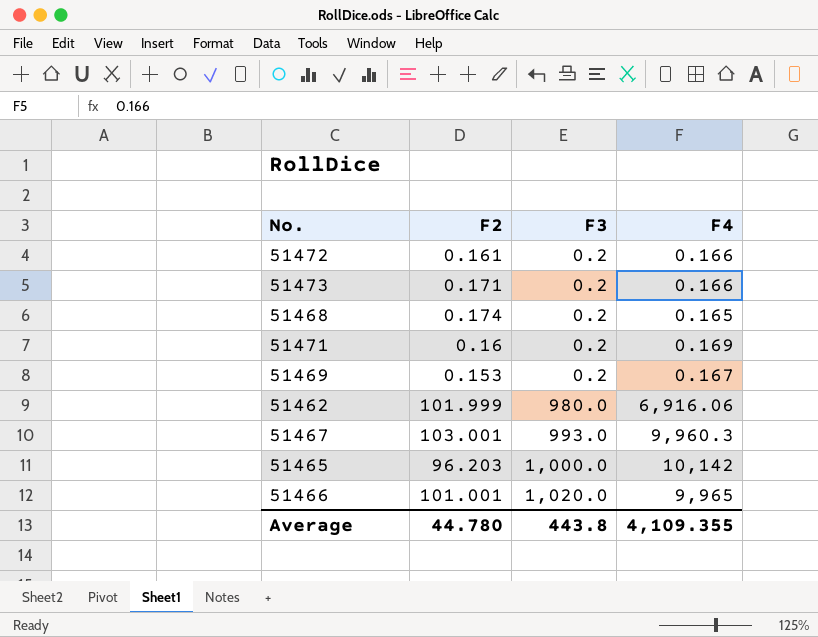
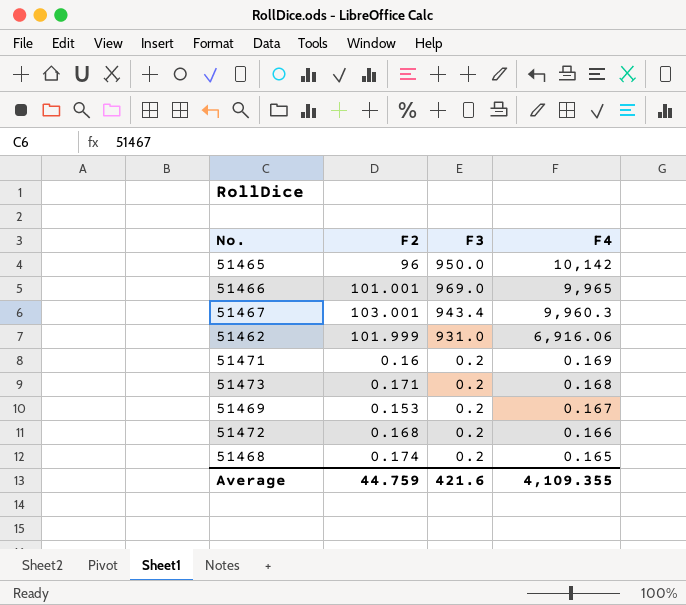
row order: F3 ascending -> F4 descending
51465 | F2: 96.203 -> 96
51465 | F3: 1,000.0 -> 950.0
51466 | F3: 1,020.0 -> 969.0
51467 | F3: 993.0 -> 943.4
51462 | F3: 980.0 -> 931.0
51473 | F4: 0.166 -> 0.168
51472 | F2: 0.161 -> 0.168
Average | F2: 44.780 -> 44.759
Average | F3: 443.8 -> 421.6

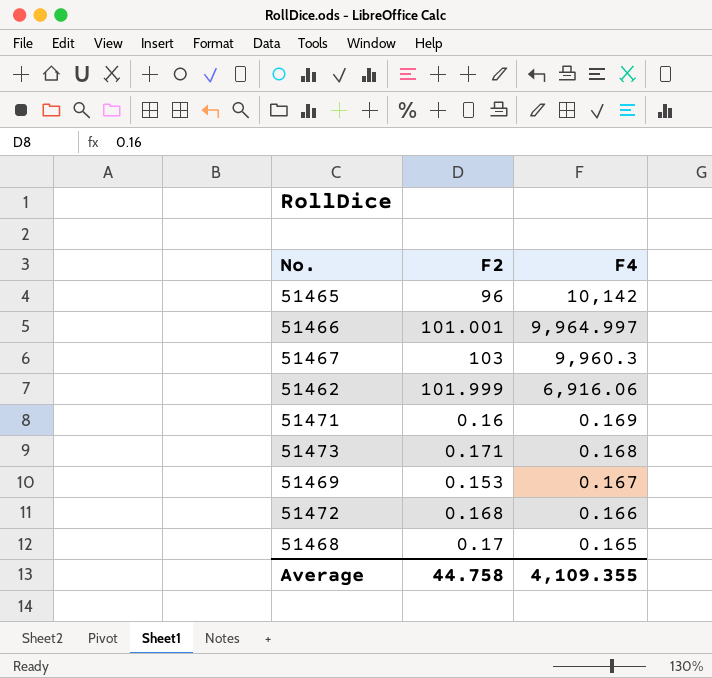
column F3 | position: 3 -> none
51466 | F4: 9,965 -> 9,964.997
51467 | F2: 103.001 -> 103
51468 | F2: 0.174 -> 0.17
Average | F2: 44.759 -> 44.758

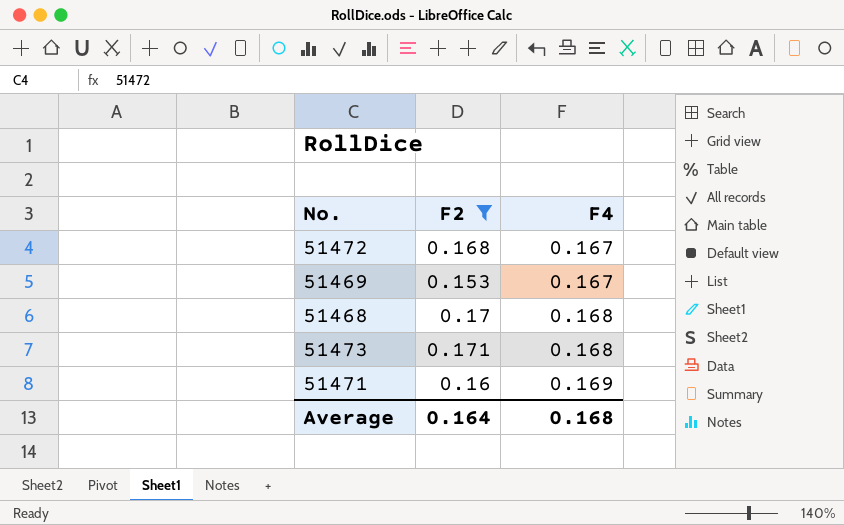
filter: none -> F2 <= 0.171
row order: F4 descending -> F4 ascending
51472 | F4: 0.166 -> 0.167
51468 | F4: 0.165 -> 0.168
Average | F2: 44.758 -> 0.164
Average | F4: 4,109.355 -> 0.168

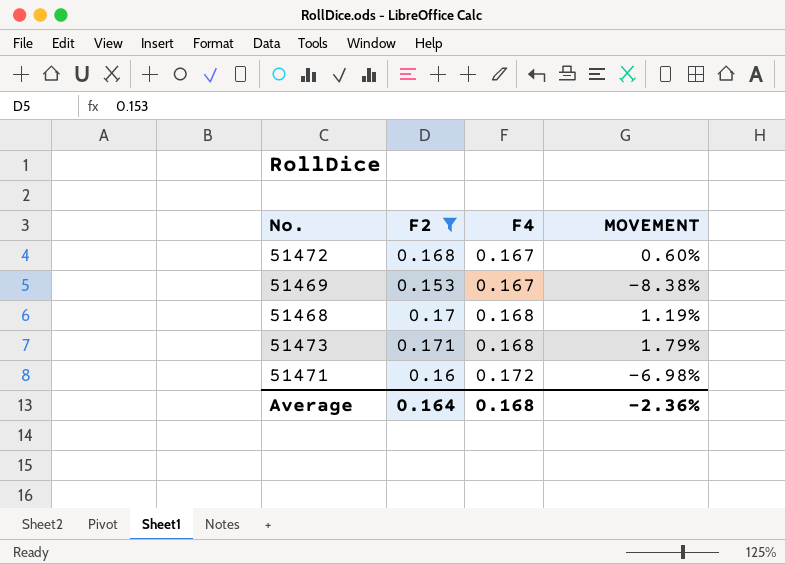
column MOVEMENT | formula: none -> ([F2] - [F4]) / [F4]
51471 | F4: 0.169 -> 0.172

